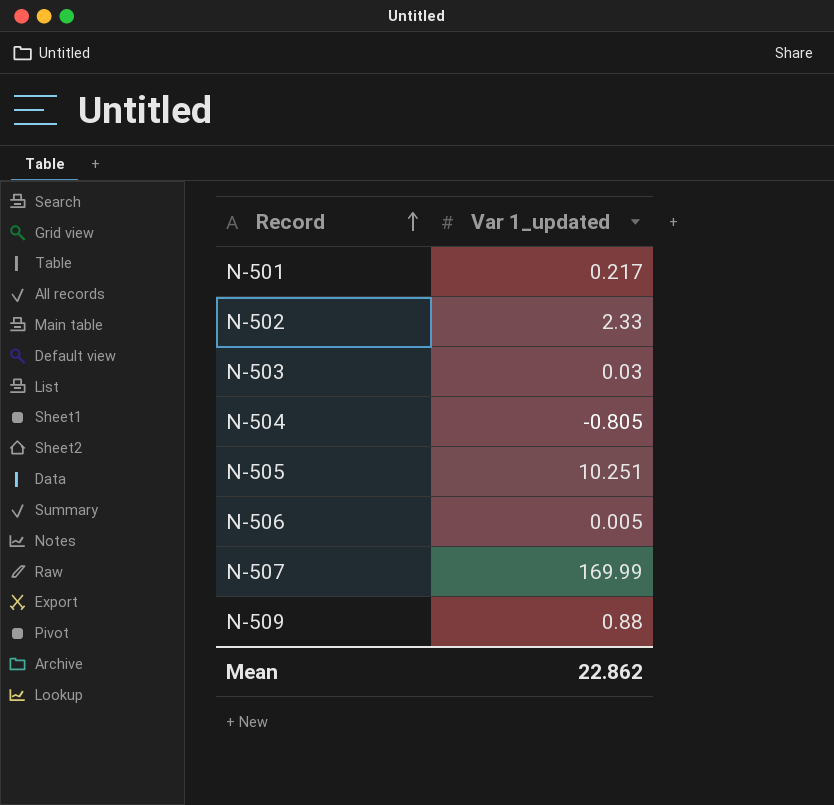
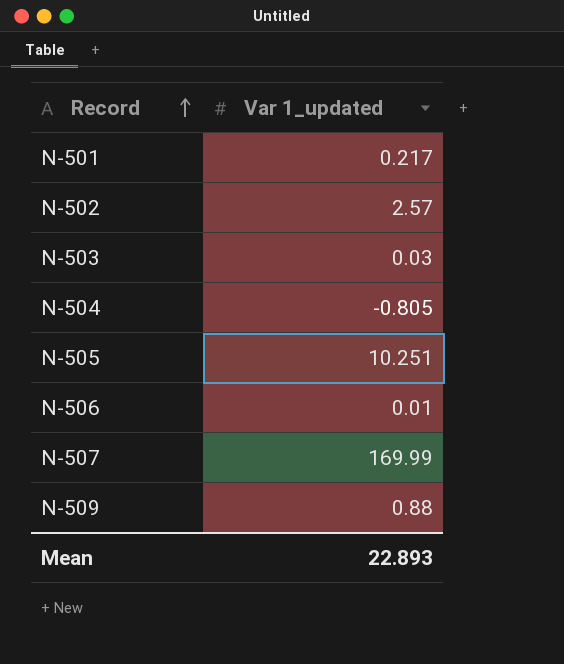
N-502 | Var 1_updated: 2.33 -> 2.57
N-506 | Var 1_updated: 0.005 -> 0.01
Mean | Var 1_updated: 22.862 -> 22.893

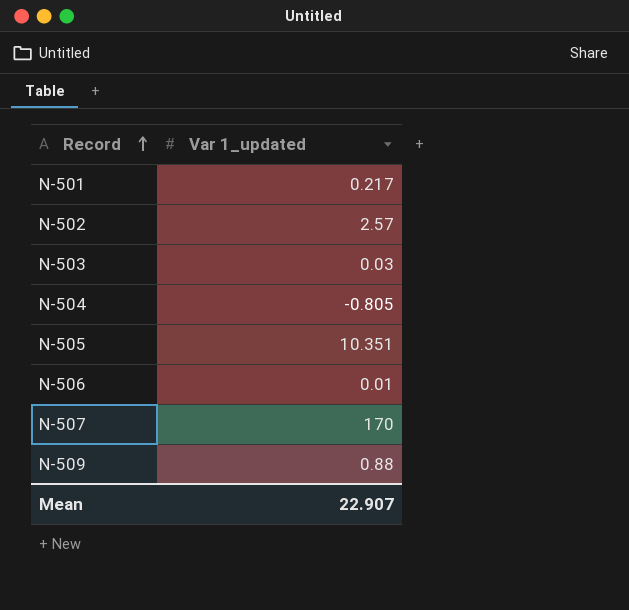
N-505 | Var 1_updated: 10.251 -> 10.351
N-507 | Var 1_updated: 169.99 -> 170
Mean | Var 1_updated: 22.893 -> 22.907

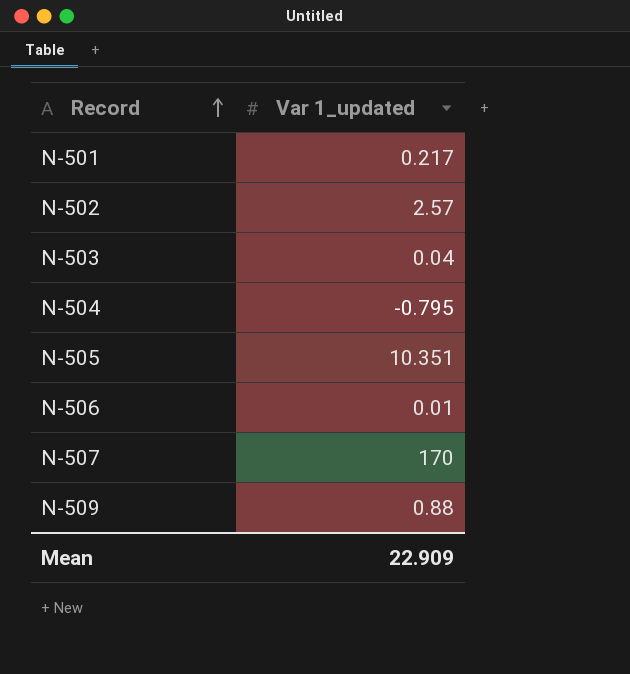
N-503 | Var 1_updated: 0.03 -> 0.04
N-504 | Var 1_updated: -0.805 -> -0.795
Mean | Var 1_updated: 22.907 -> 22.909

